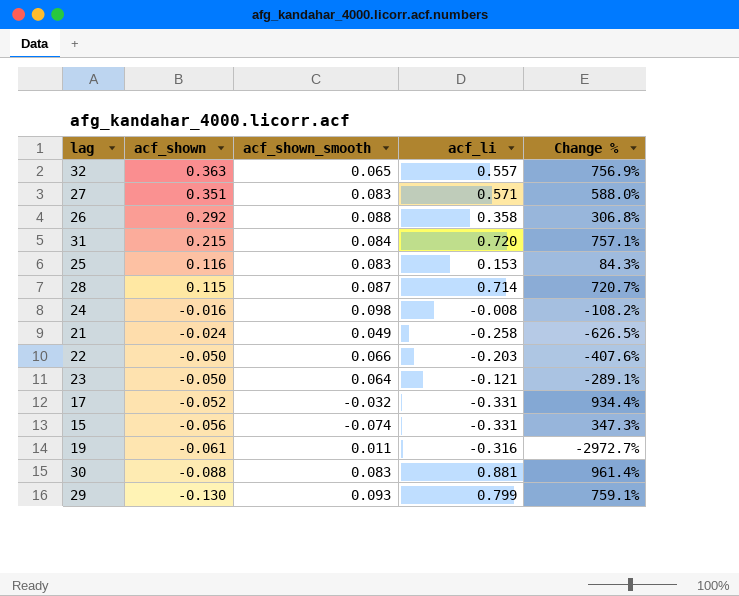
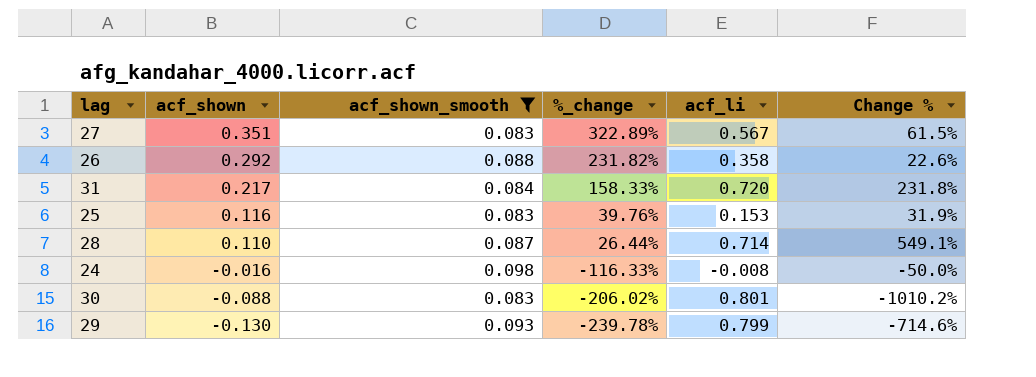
filter: none -> acf_shown_smooth >= 0.083
column %_change | formula: none -> ([acf_shown] - [acf_shown_smooth]) / [acf_shown_smooth]
column Change % | formula: ([acf_li] - [acf_shown_smooth]) / [acf_shown_smooth] -> ([acf_li] - [acf_shown]) / [acf_shown]
27 | acf_li: 0.571 -> 0.567
31 | acf_shown: 0.215 -> 0.217
28 | acf_shown: 0.115 -> 0.110
30 | acf_li: 0.881 -> 0.801

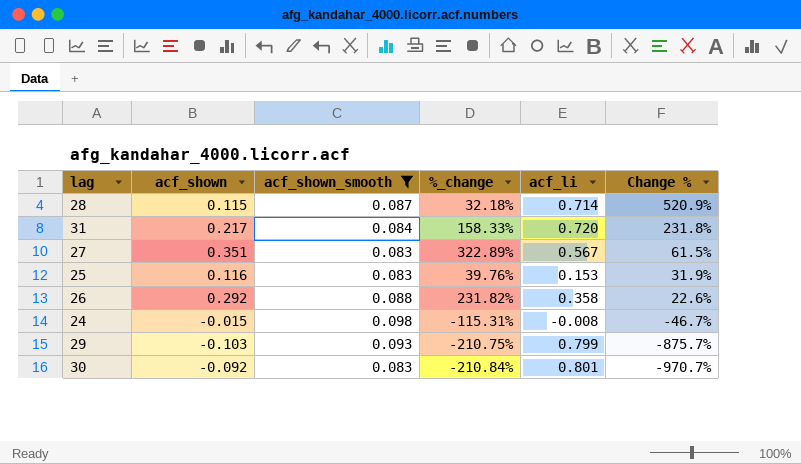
row order: acf_shown descending -> Change % descending
28 | acf_shown: 0.110 -> 0.115
28 | %_change: 26.44% -> 32.18%
28 | Change %: 549.1% -> 520.9%
24 | acf_shown: -0.016 -> -0.015
24 | %_change: -116.33% -> -115.31%
24 | Change %: -50.0% -> -46.7%
29 | acf_shown: -0.130 -> -0.103
29 | %_change: -239.78% -> -210.75%
29 | Change %: -714.6% -> -875.7%
30 | acf_shown: -0.088 -> -0.092
30 | %_change: -206.02% -> -210.84%
30 | Change %: -1010.2% -> -970.7%

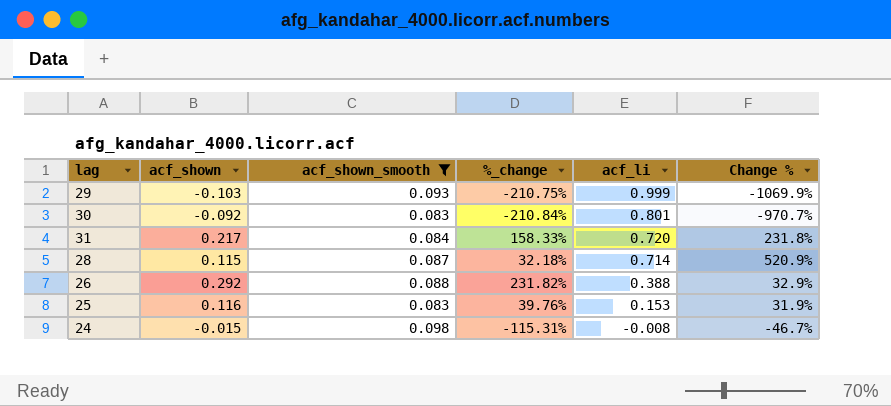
row order: Change % descending -> acf_li descending
row 27: 0.351 | 0.083 | 322.89% | 0.567 | 61.5% -> none
29 | acf_li: 0.799 -> 0.999
29 | Change %: -875.7% -> -1069.9%
26 | acf_li: 0.358 -> 0.388
26 | Change %: 22.6% -> 32.9%

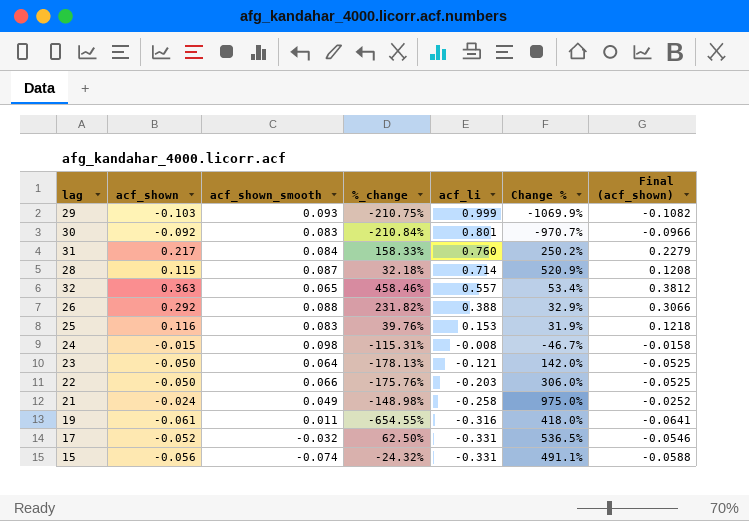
filter: acf_shown_smooth >= 0.083 -> none
column Final (acf_shown) | formula: none -> [acf_shown] * 1.05
31 | acf_li: 0.720 -> 0.760
31 | Change %: 231.8% -> 250.2%

